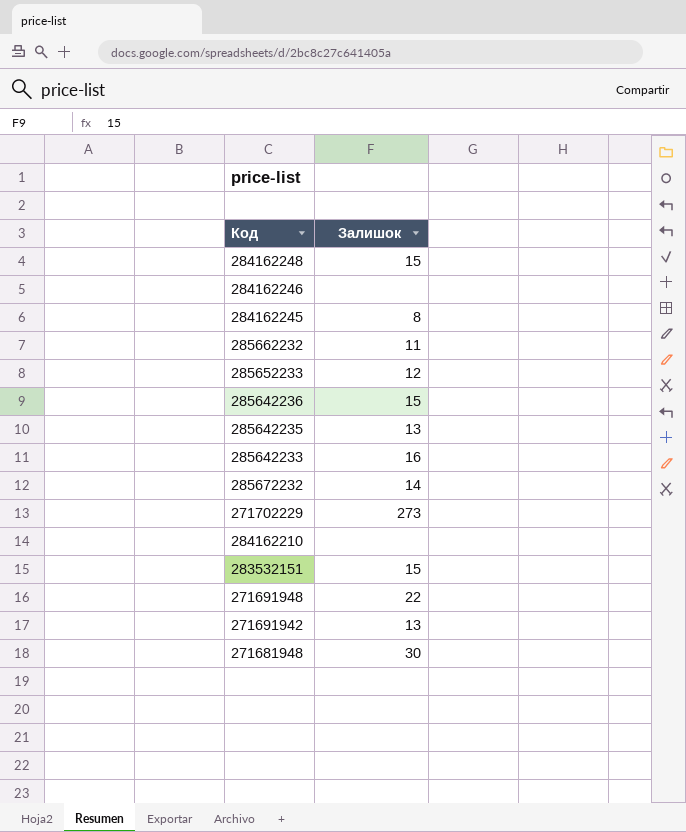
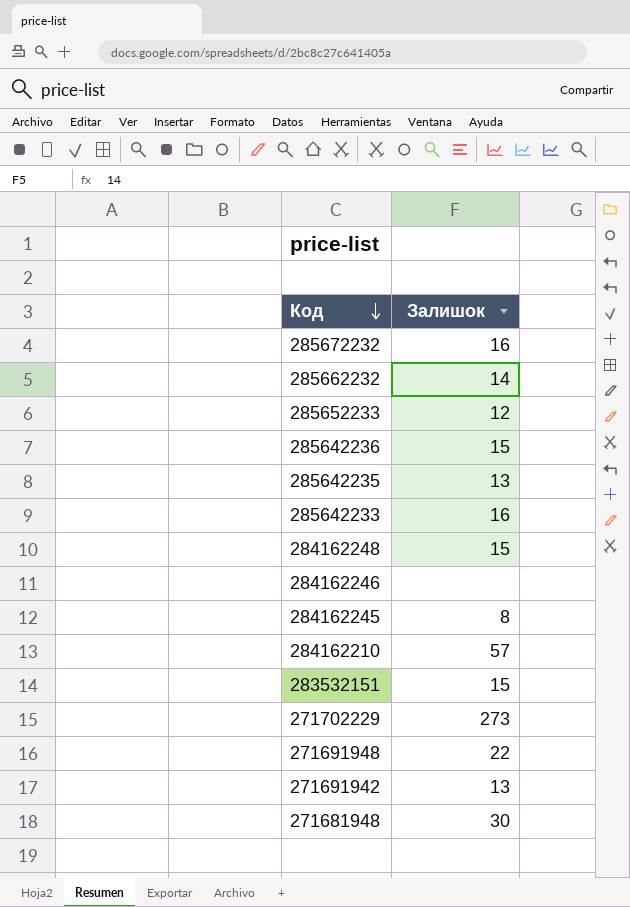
row order: none -> Код descending
285672232 | Залишок: 14 -> 16
285662232 | Залишок: 11 -> 14
284162210 | Залишок: none -> 57

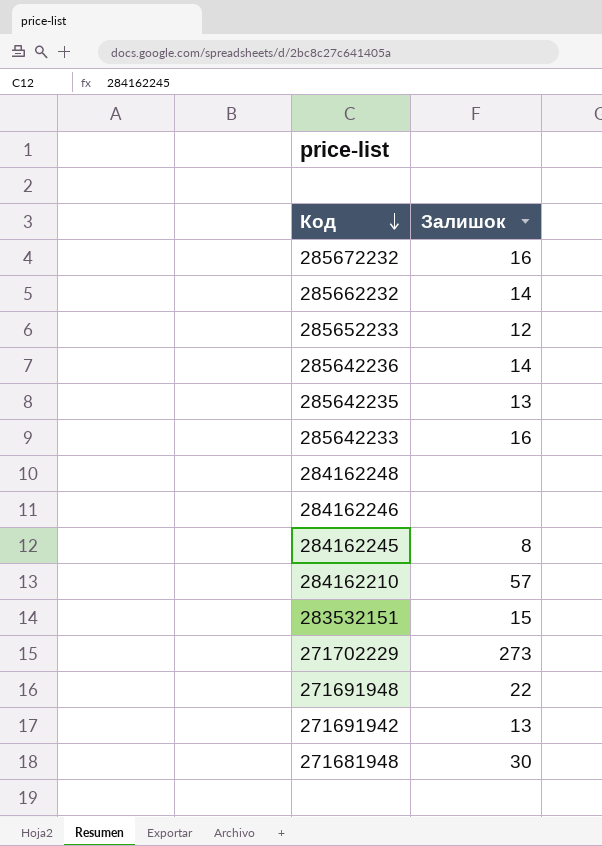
285642236 | Залишок: 15 -> 14
284162248 | Залишок: 15 -> none

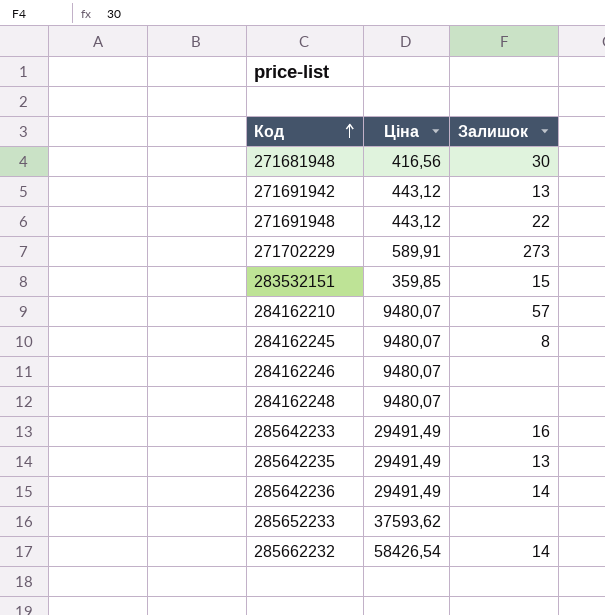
row order: Код descending -> Код ascending
column Ціна | position: none -> 2
row 285672232: 16 -> none
285652233 | Залишок: 12 -> none

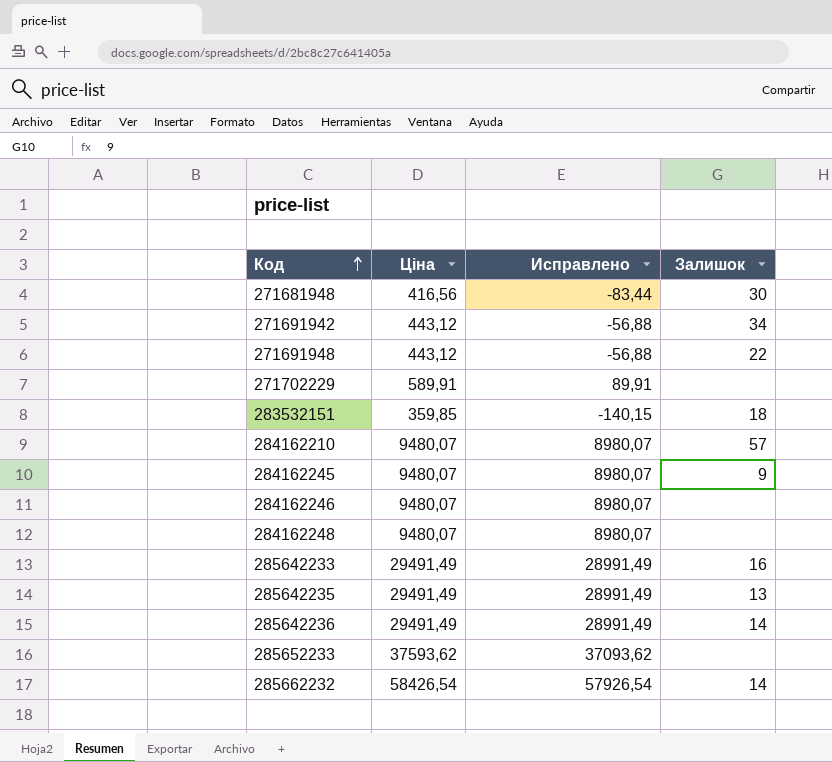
column Исправлено | formula: none -> [Ціна] - 500
271691942 | Залишок: 13 -> 34
271702229 | Залишок: 273 -> none
283532151 | Залишок: 15 -> 18
284162245 | Залишок: 8 -> 9

